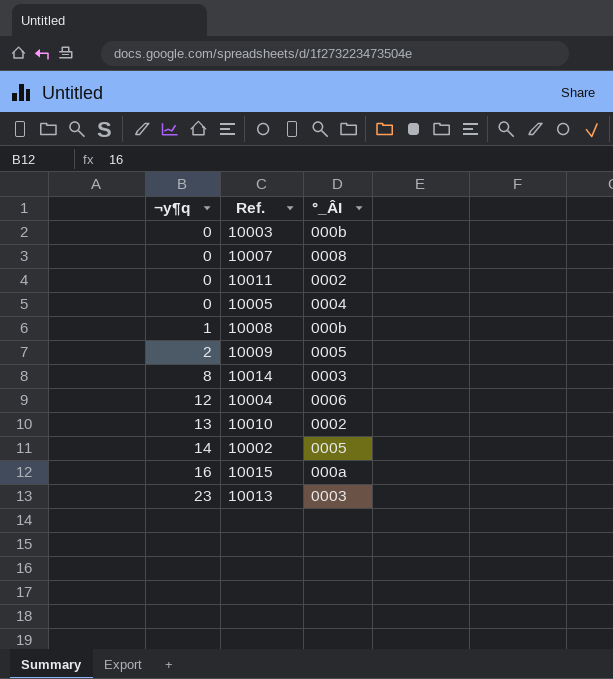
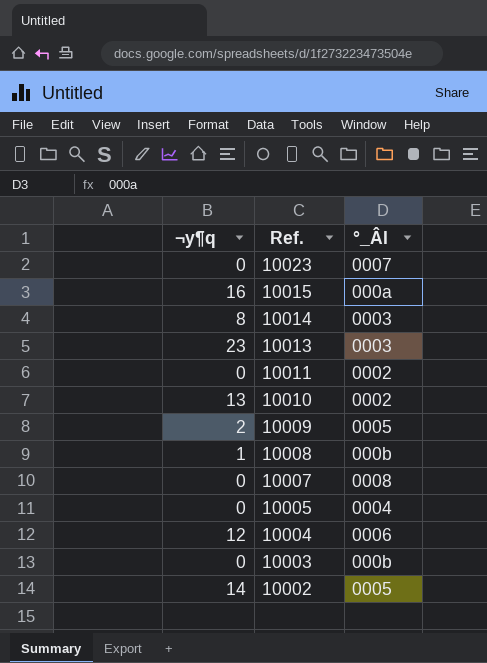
row order: ¬y¶q ascending -> Ref. descending
row 10023: none -> 0 | 0007

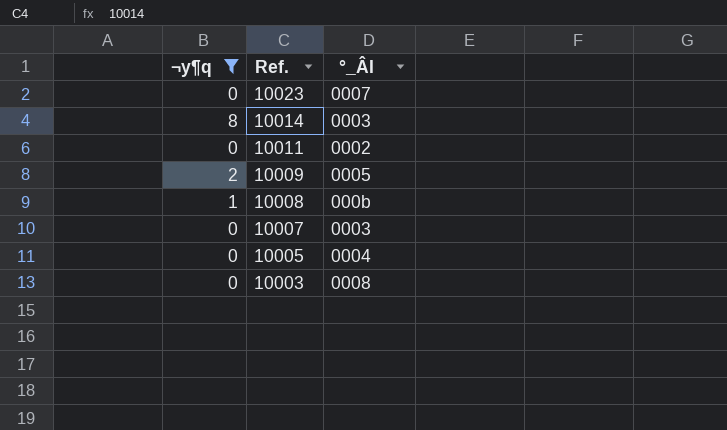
filter: none -> ¬y¶q <= 8
10007 | °_ÂI: 0008 -> 0003
10003 | °_ÂI: 000b -> 0008

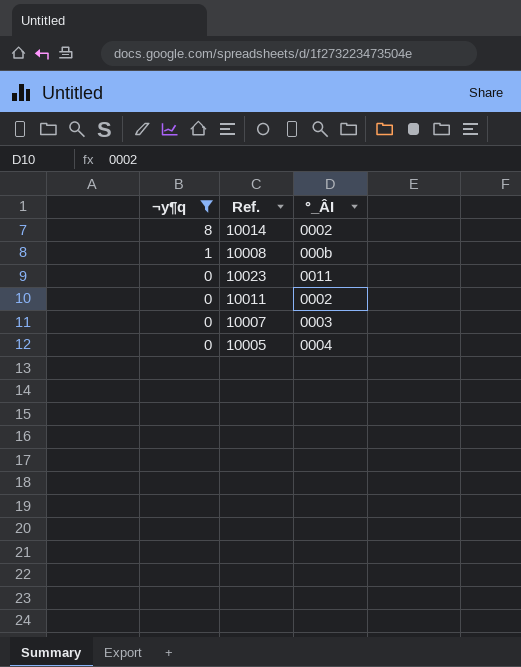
row order: Ref. descending -> ¬y¶q descending
row 10009: 2 | 0005 -> none
row 10003: 0 | 0008 -> none
10014 | °_ÂI: 0003 -> 0002
10023 | °_ÂI: 0007 -> 0011

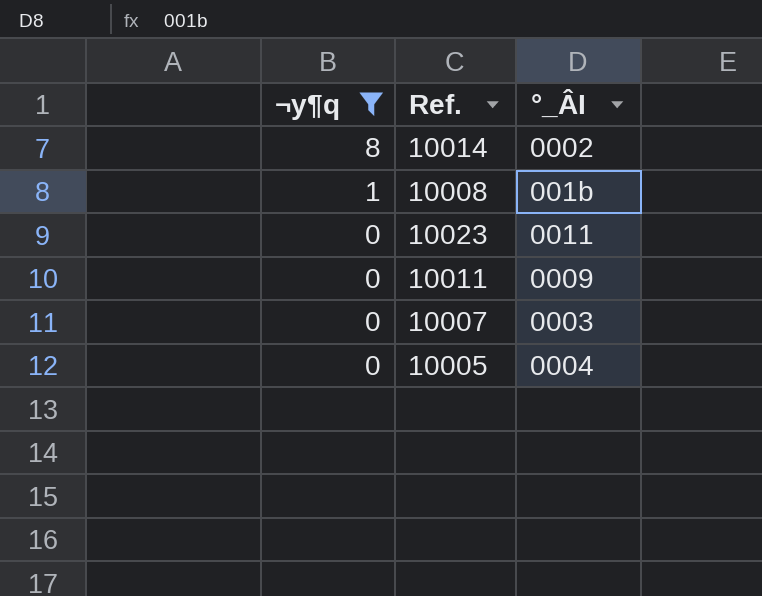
10008 | °_ÂI: 000b -> 001b
10011 | °_ÂI: 0002 -> 0009

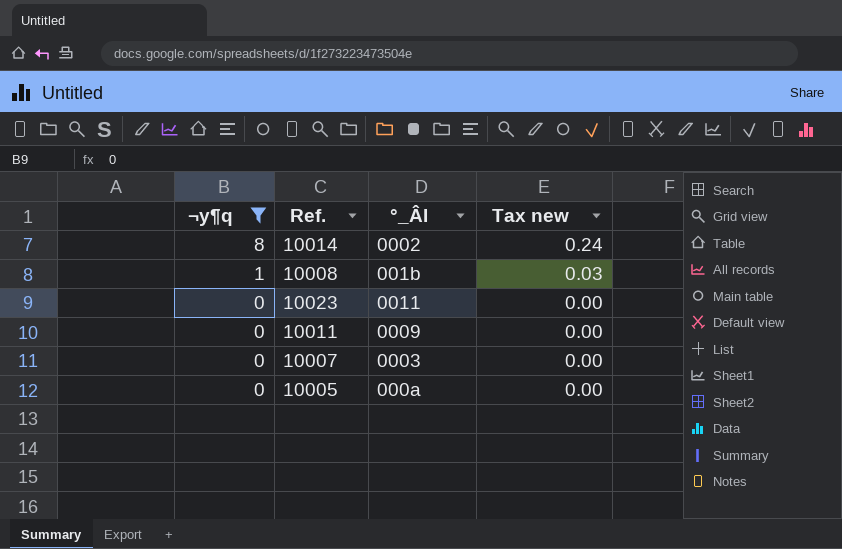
column Tax new | formula: none -> [¬y¶q] * 0.03
10005 | °_ÂI: 0004 -> 000a

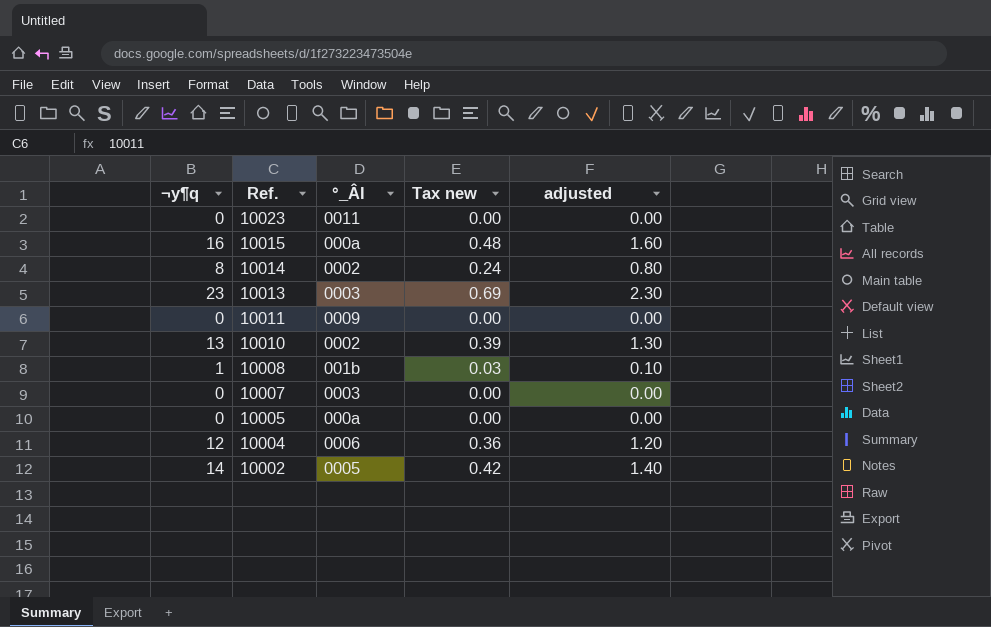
filter: ¬y¶q <= 8 -> none
row order: ¬y¶q descending -> Ref. descending
column adjusted | formula: none -> [¬y¶q] * 0.1

